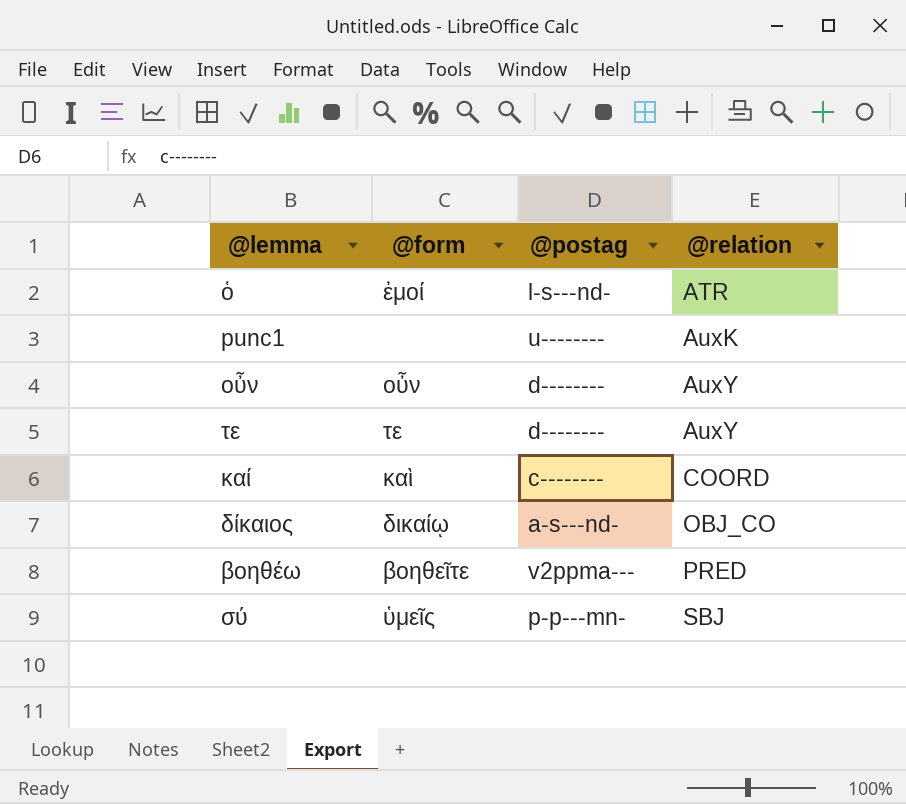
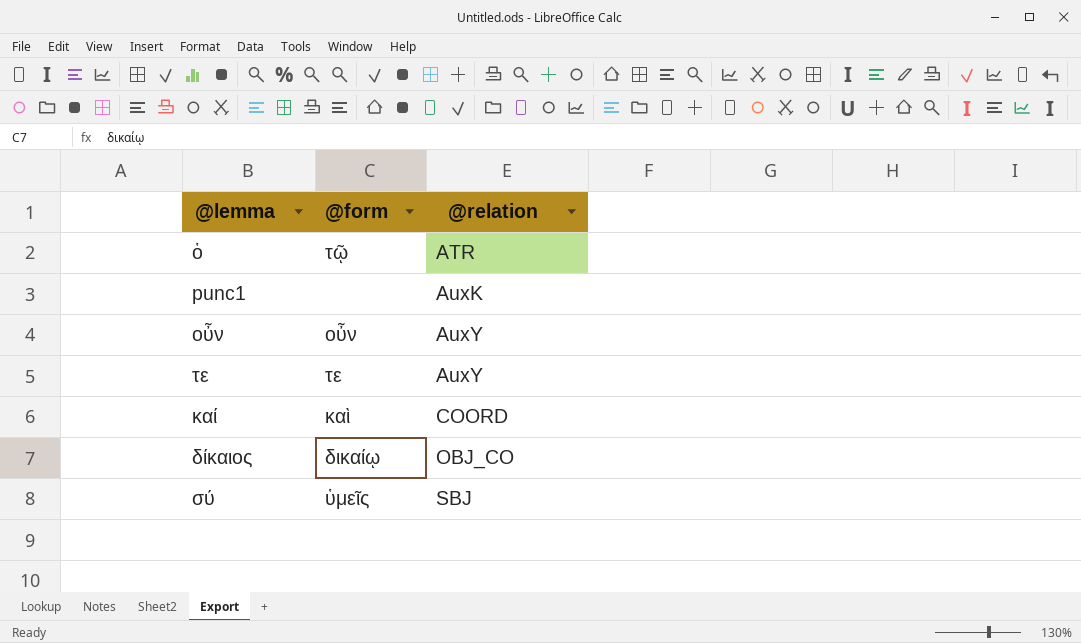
column @postag | position: 3 -> none
row βοηθέω: βοηθεῖτε | v2ppma--- | PRED -> none
ὁ | @form: ἐμοί -> τῷ

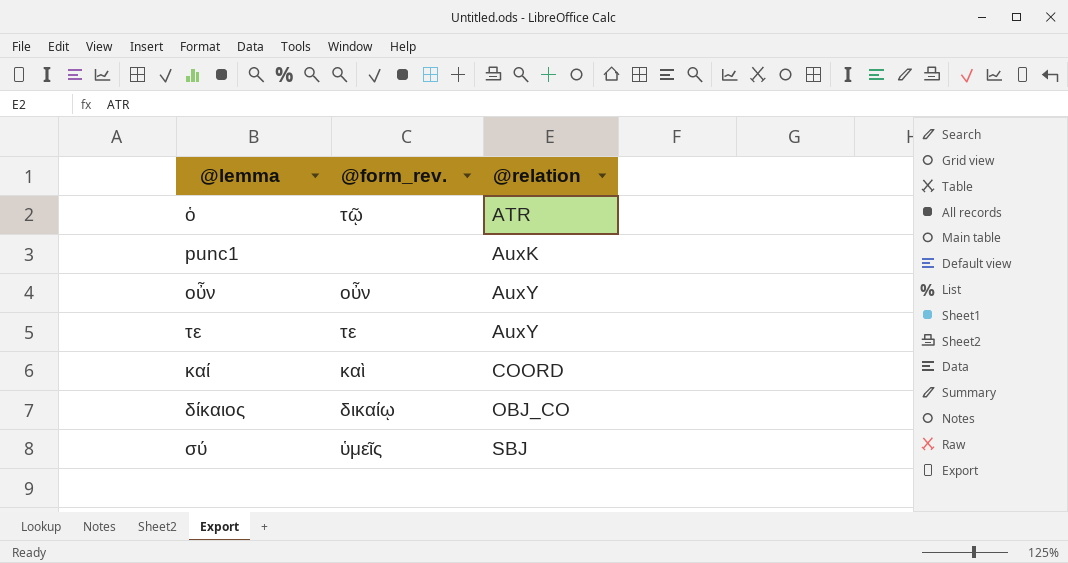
column name: @form -> @form_rev.

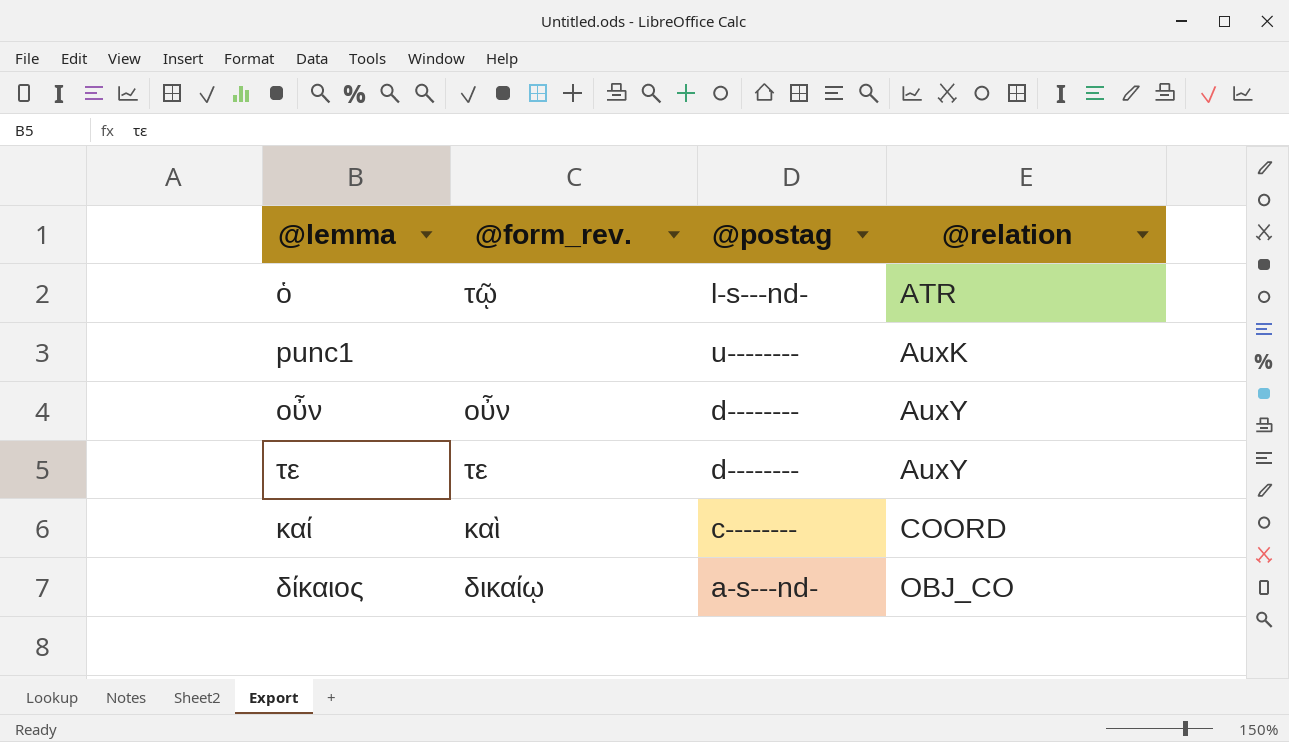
column @postag | position: none -> 3
row σύ: ὑμεῖς | SBJ -> none

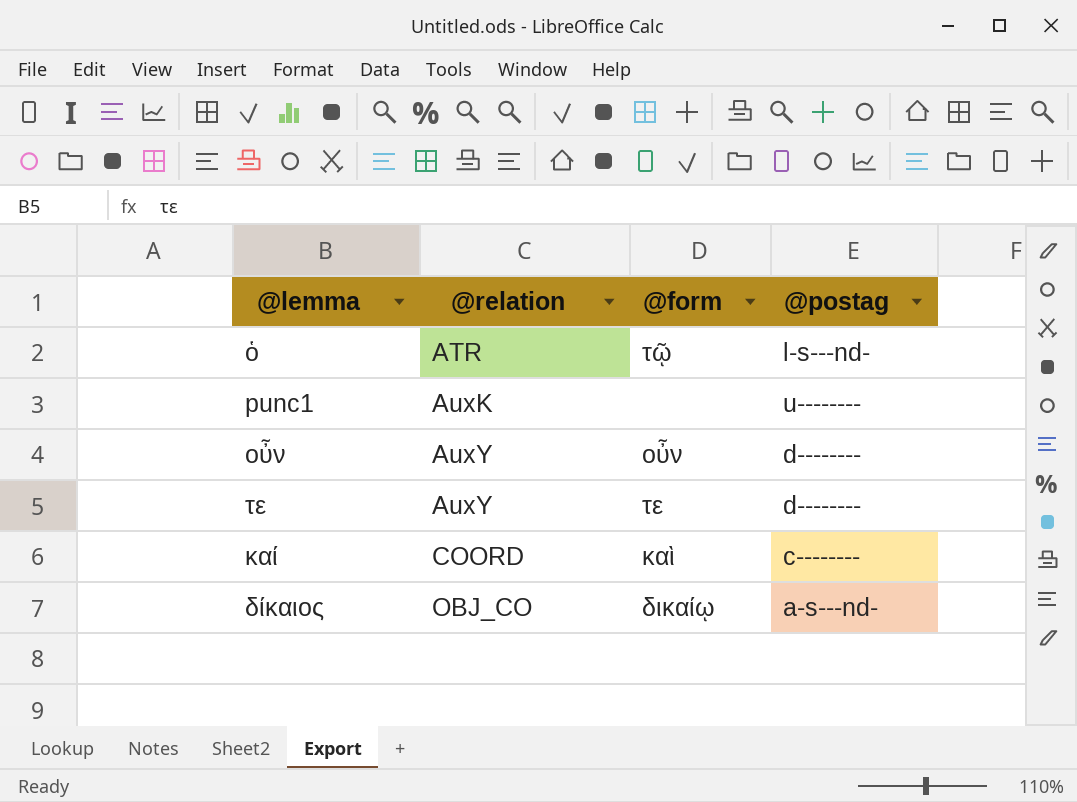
column @relation | position: 4 -> 2
column name: @form_rev. -> @form

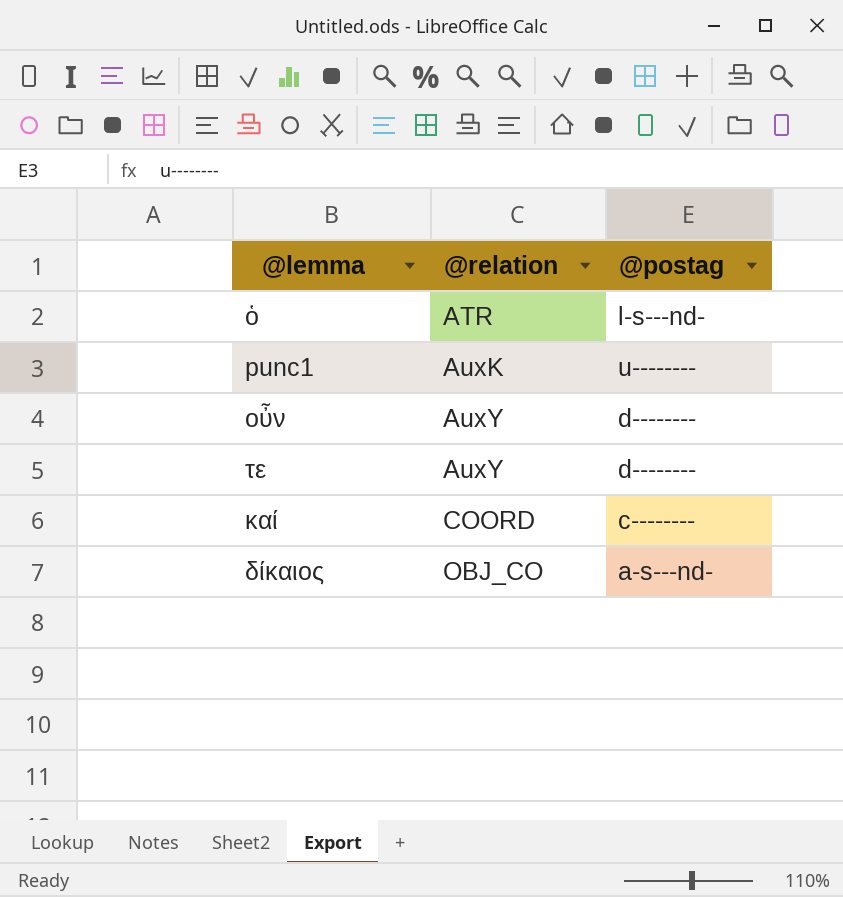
column @form | position: 3 -> none

